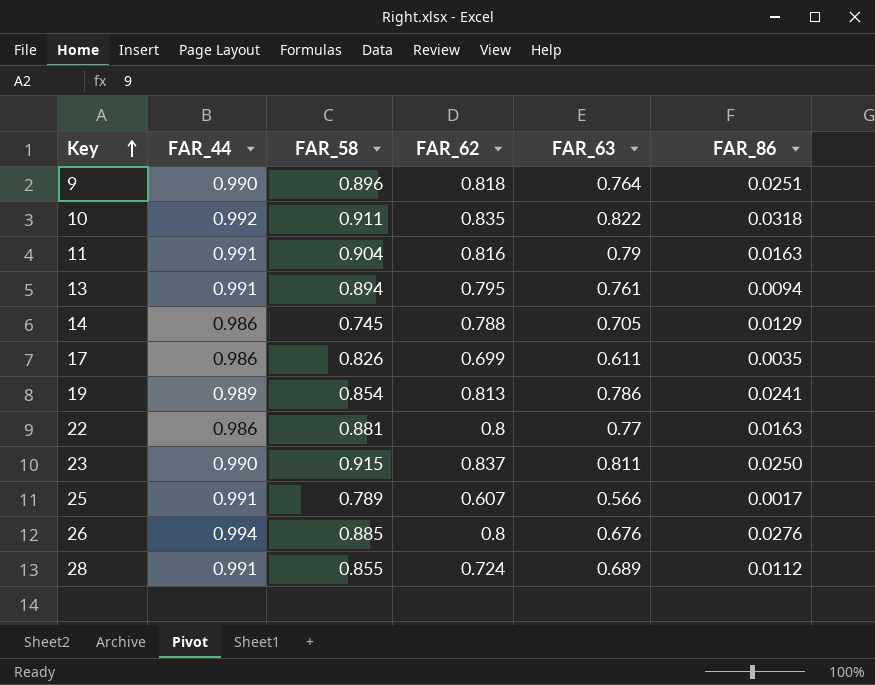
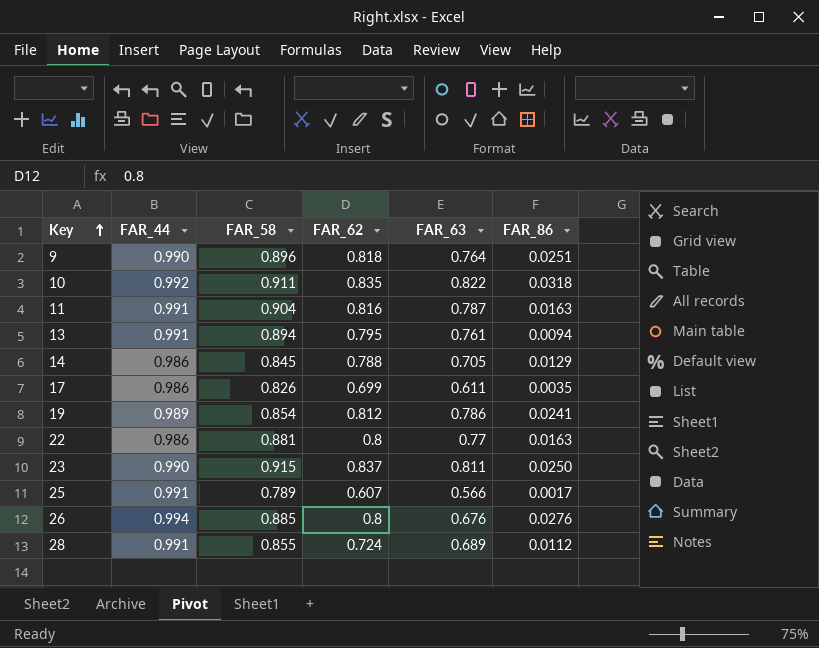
11 | FAR_63: 0.79 -> 0.787
14 | FAR_58: 0.745 -> 0.845
19 | FAR_62: 0.813 -> 0.812

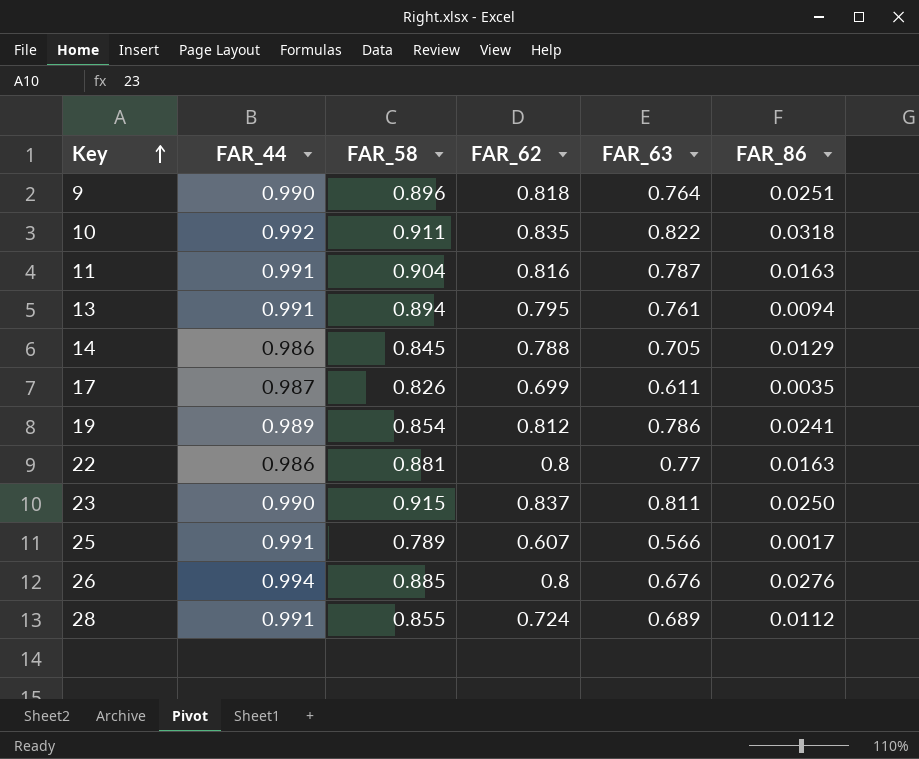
17 | FAR_44: 0.986 -> 0.987

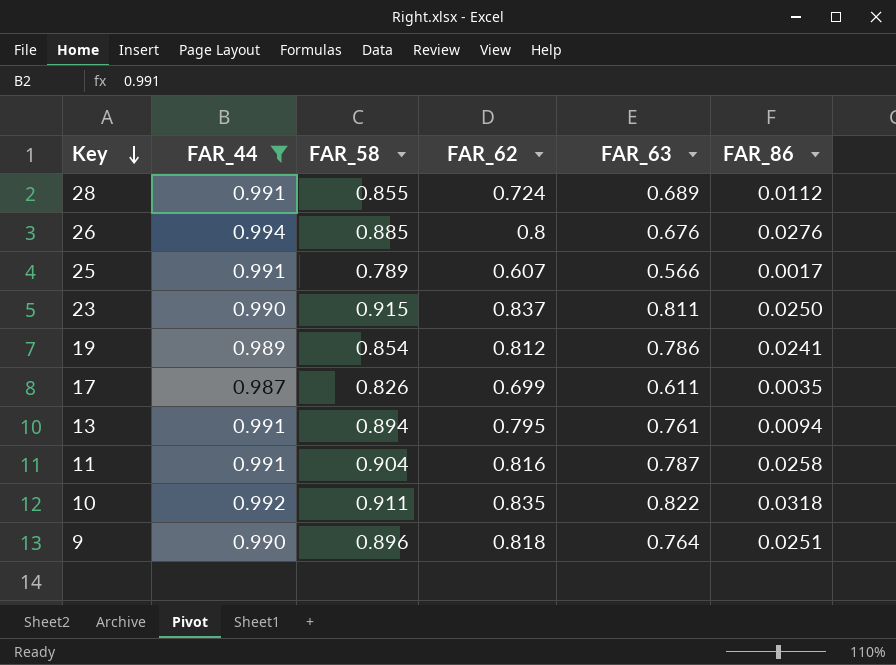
filter: none -> FAR_44 != 0.986
row order: Key ascending -> Key descending
11 | FAR_86: 0.0163 -> 0.0258

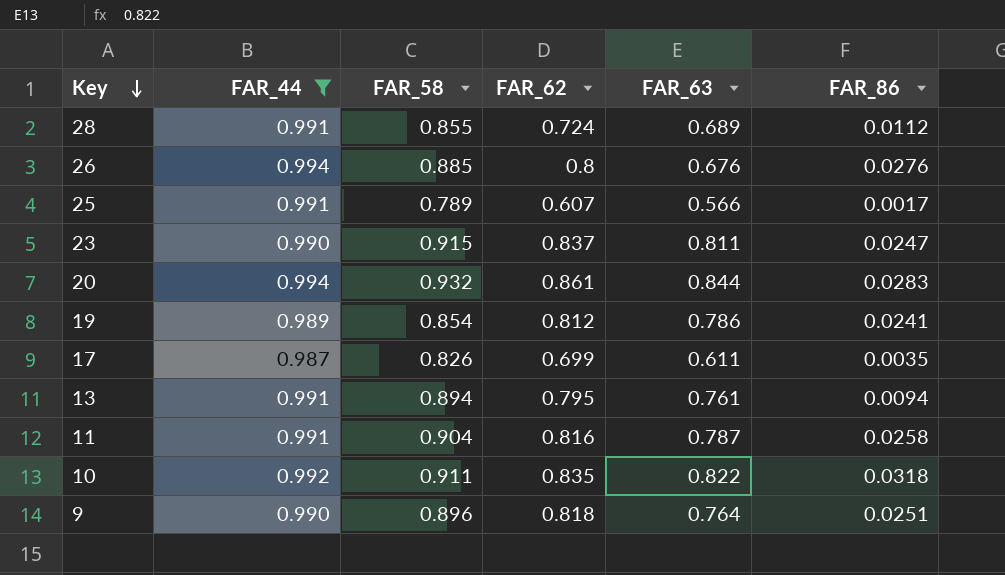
23 | FAR_86: 0.0250 -> 0.0247
row 20: none -> 0.994 | 0.932 | 0.861 | 0.844 | 0.0283

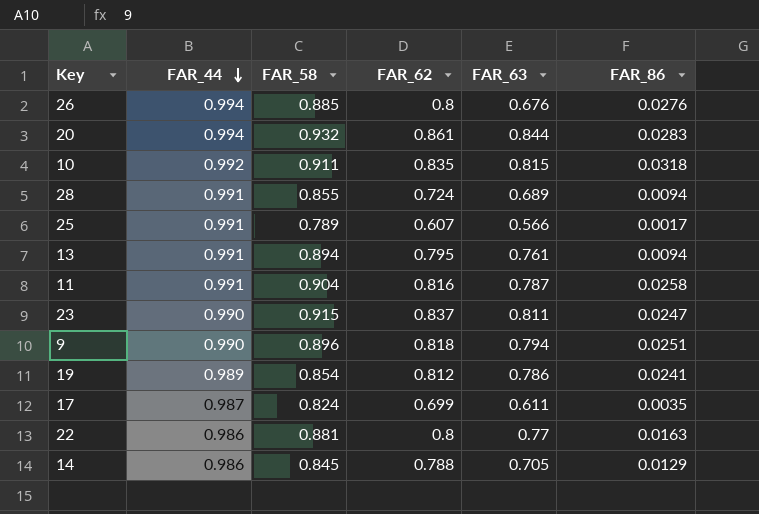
filter: FAR_44 != 0.986 -> none
row order: Key descending -> FAR_44 descending
10 | FAR_63: 0.822 -> 0.815
28 | FAR_86: 0.0112 -> 0.0094
9 | FAR_63: 0.764 -> 0.794
17 | FAR_58: 0.826 -> 0.824

